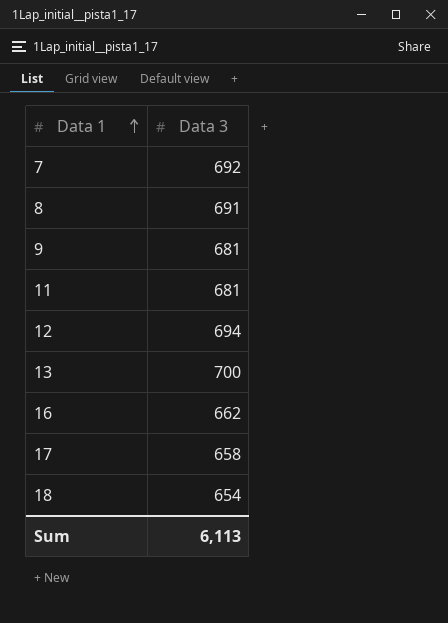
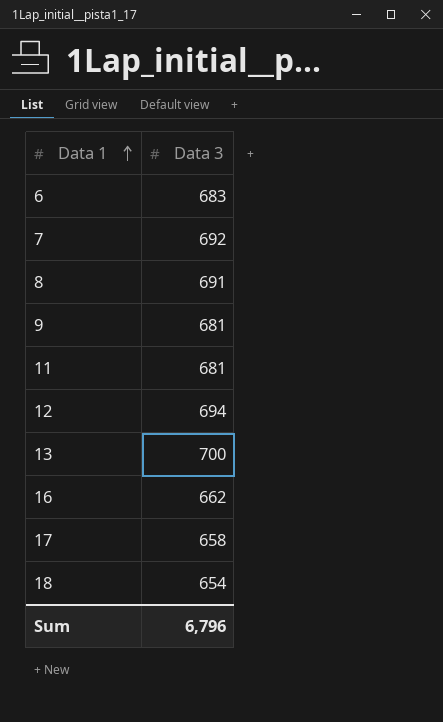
row 6: none -> 683
Sum | Data 3: 6,113 -> 6,796

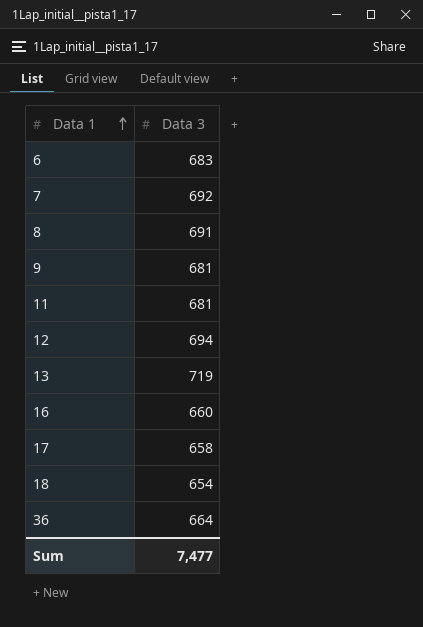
13 | Data 3: 700 -> 719
16 | Data 3: 662 -> 660
row 36: none -> 664
Sum | Data 3: 6,796 -> 7,477

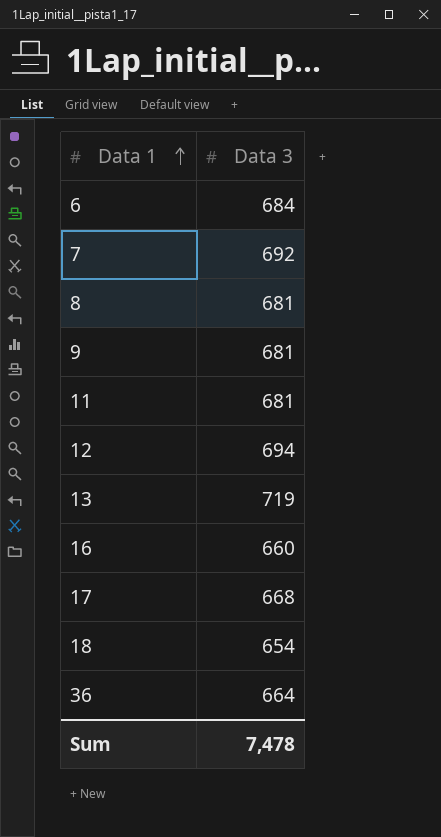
6 | Data 3: 683 -> 684
8 | Data 3: 691 -> 681
17 | Data 3: 658 -> 668
Sum | Data 3: 7,477 -> 7,478

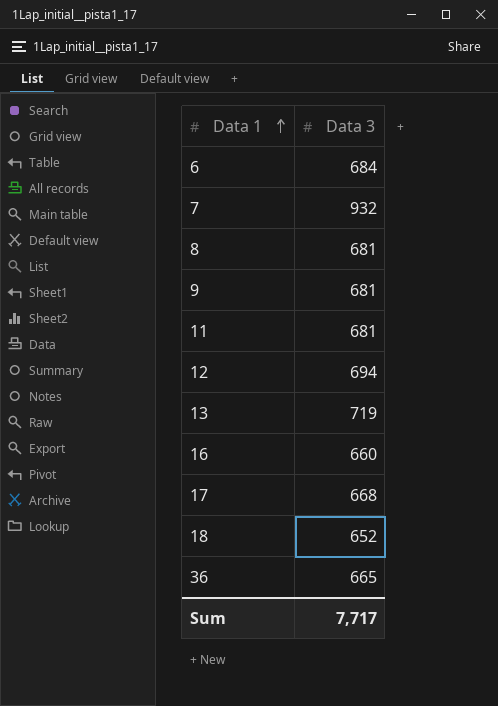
7 | Data 3: 692 -> 932
18 | Data 3: 654 -> 652
36 | Data 3: 664 -> 665
Sum | Data 3: 7,478 -> 7,717

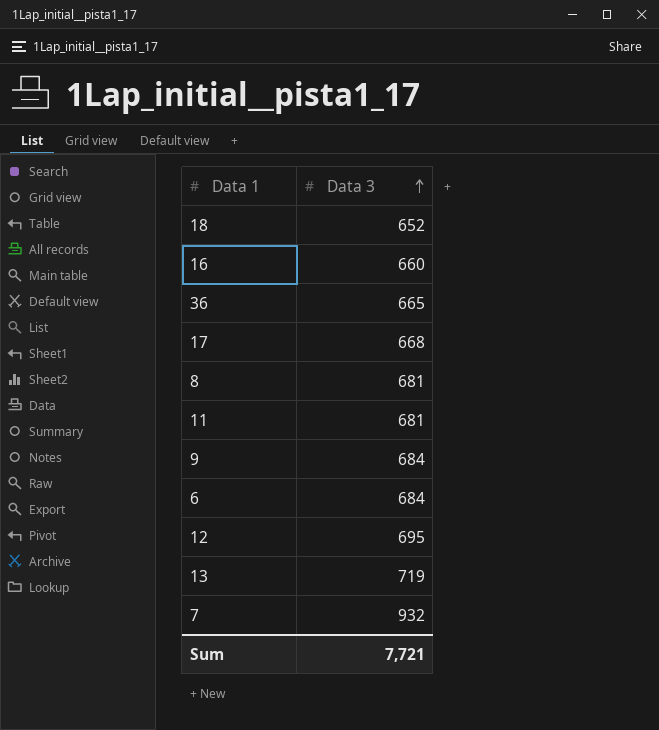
row order: Data 1 ascending -> Data 3 ascending
9 | Data 3: 681 -> 684
12 | Data 3: 694 -> 695
Sum | Data 3: 7,717 -> 7,721

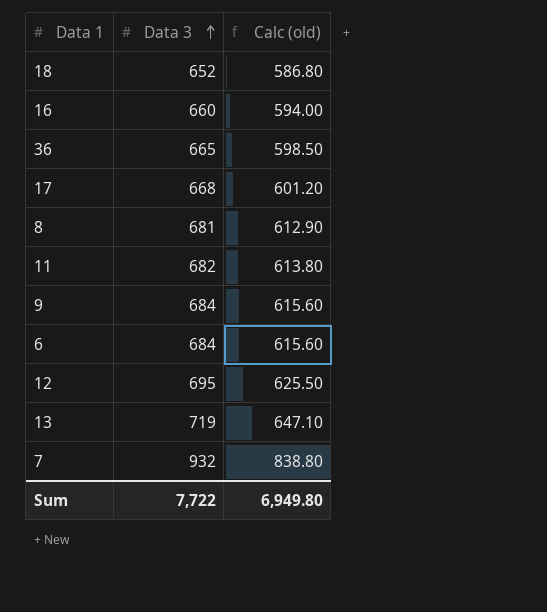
column Calc (old) | formula: none -> [Data 3] * 0.9
11 | Data 3: 681 -> 682
Sum | Data 3: 7,721 -> 7,722

